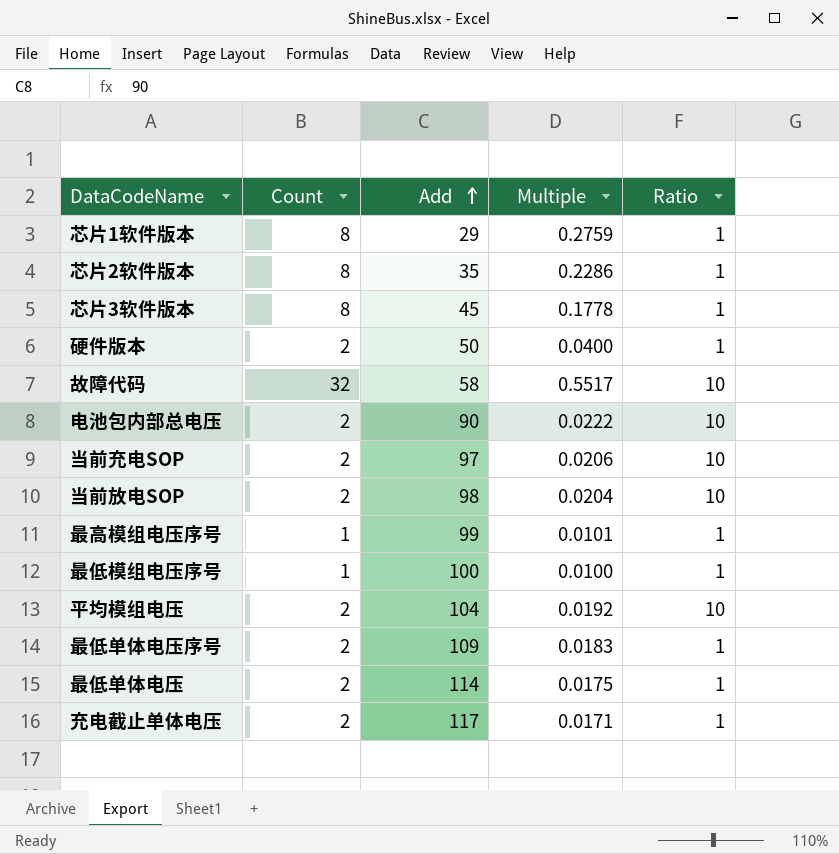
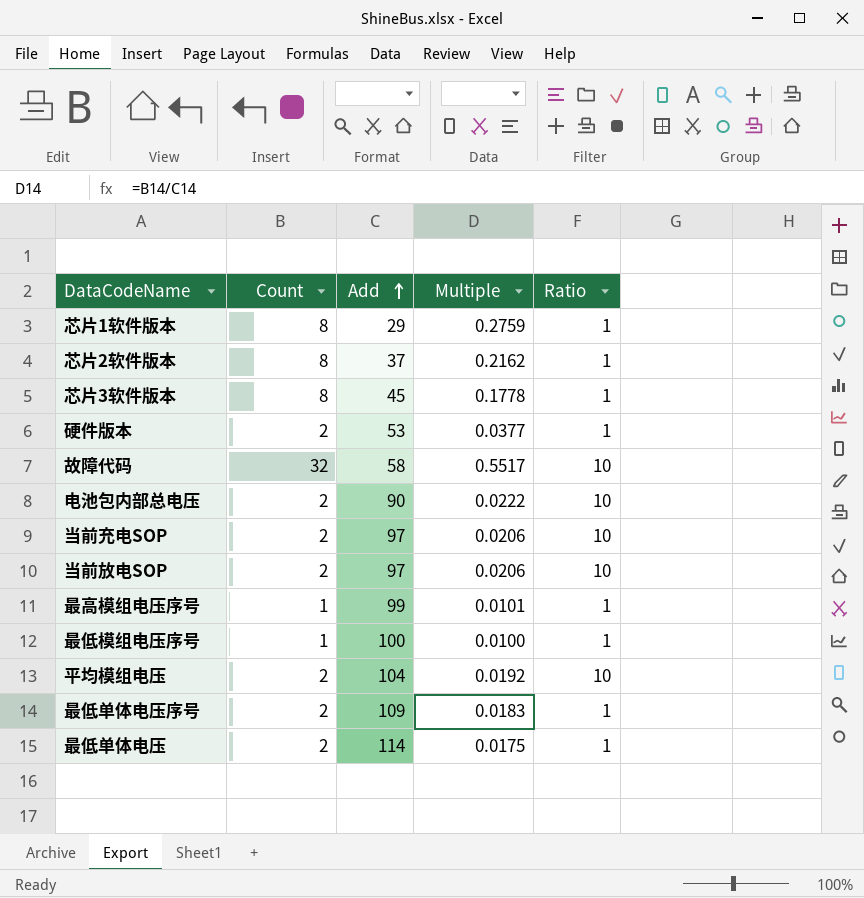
row 充电截止单体电压: 2 | 117 | 0.0171 | 1 -> none
芯片2软件版本 | Add: 35 -> 37
芯片2软件版本 | Multiple: 0.2286 -> 0.2162
硬件版本 | Add: 50 -> 53
硬件版本 | Multiple: 0.0400 -> 0.0377
当前放电SOP | Add: 98 -> 97
当前放电SOP | Multiple: 0.0204 -> 0.0206

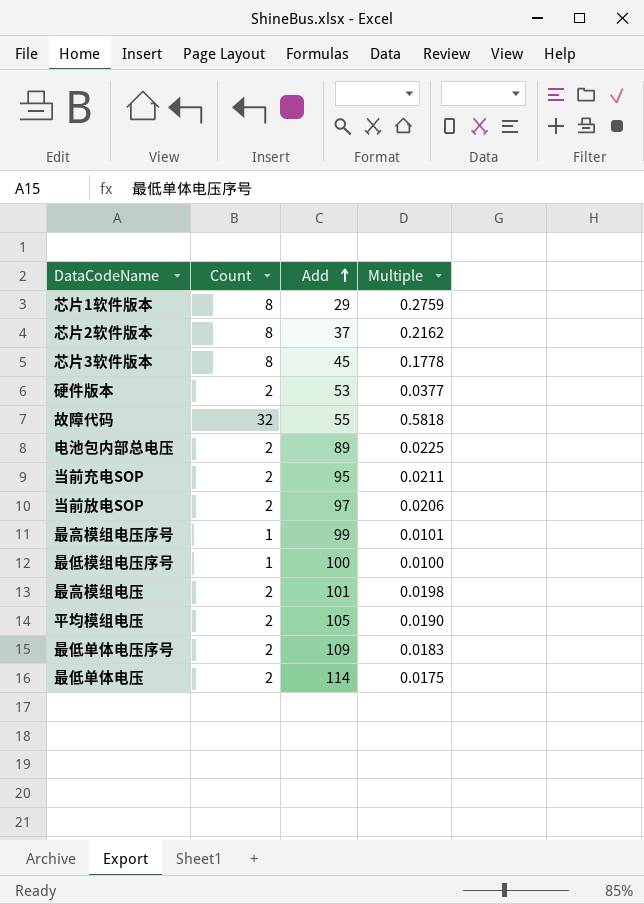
column Ratio | position: 5 -> none
故障代码 | Add: 58 -> 55
故障代码 | Multiple: 0.5517 -> 0.5818
电池包内部总电压 | Add: 90 -> 89
电池包内部总电压 | Multiple: 0.0222 -> 0.0225
当前充电SOP | Add: 97 -> 95
当前充电SOP | Multiple: 0.0206 -> 0.0211
row 最高模组电压: none -> 2 | 101 | 0.0198
平均模组电压 | Add: 104 -> 105
平均模组电压 | Multiple: 0.0192 -> 0.0190

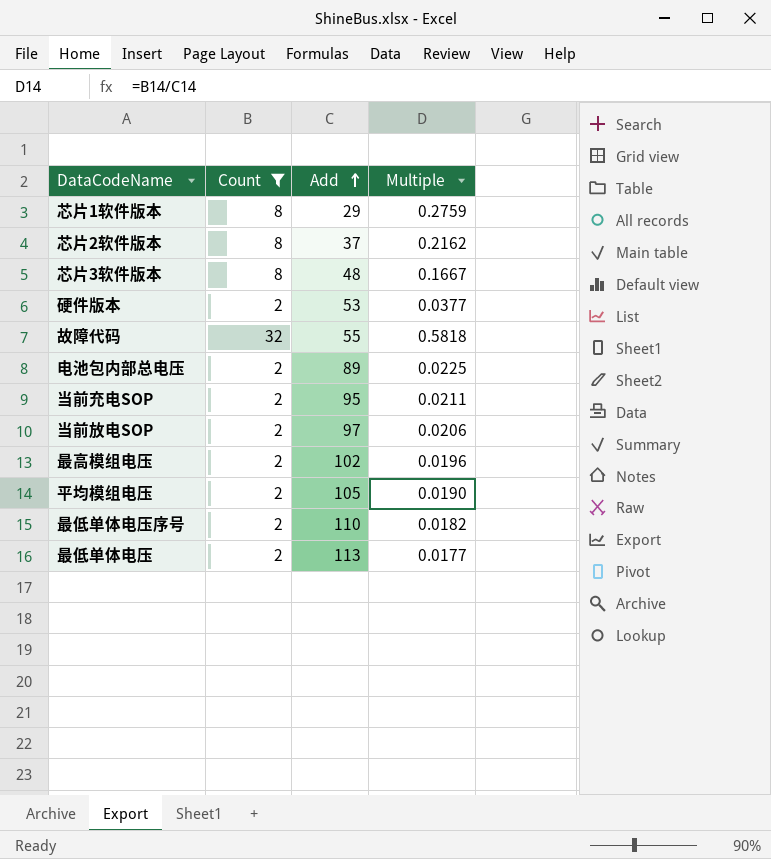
filter: none -> Count != 1
芯片3软件版本 | Add: 45 -> 48
芯片3软件版本 | Multiple: 0.1778 -> 0.1667
最高模组电压 | Add: 101 -> 102
最高模组电压 | Multiple: 0.0198 -> 0.0196
最低单体电压序号 | Add: 109 -> 110
最低单体电压序号 | Multiple: 0.0183 -> 0.0182
最低单体电压 | Add: 114 -> 113
最低单体电压 | Multiple: 0.0175 -> 0.0177

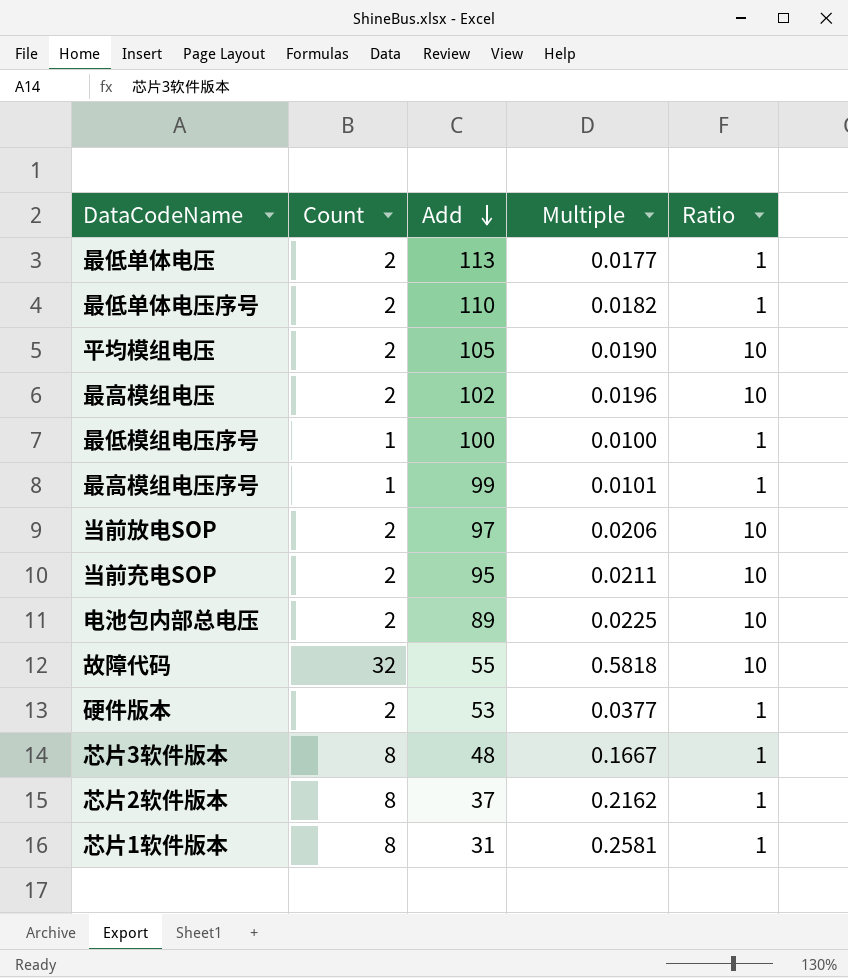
filter: Count != 1 -> none
row order: Add ascending -> Add descending
column Ratio | position: none -> 5
芯片1软件版本 | Add: 29 -> 31
芯片1软件版本 | Multiple: 0.2759 -> 0.2581

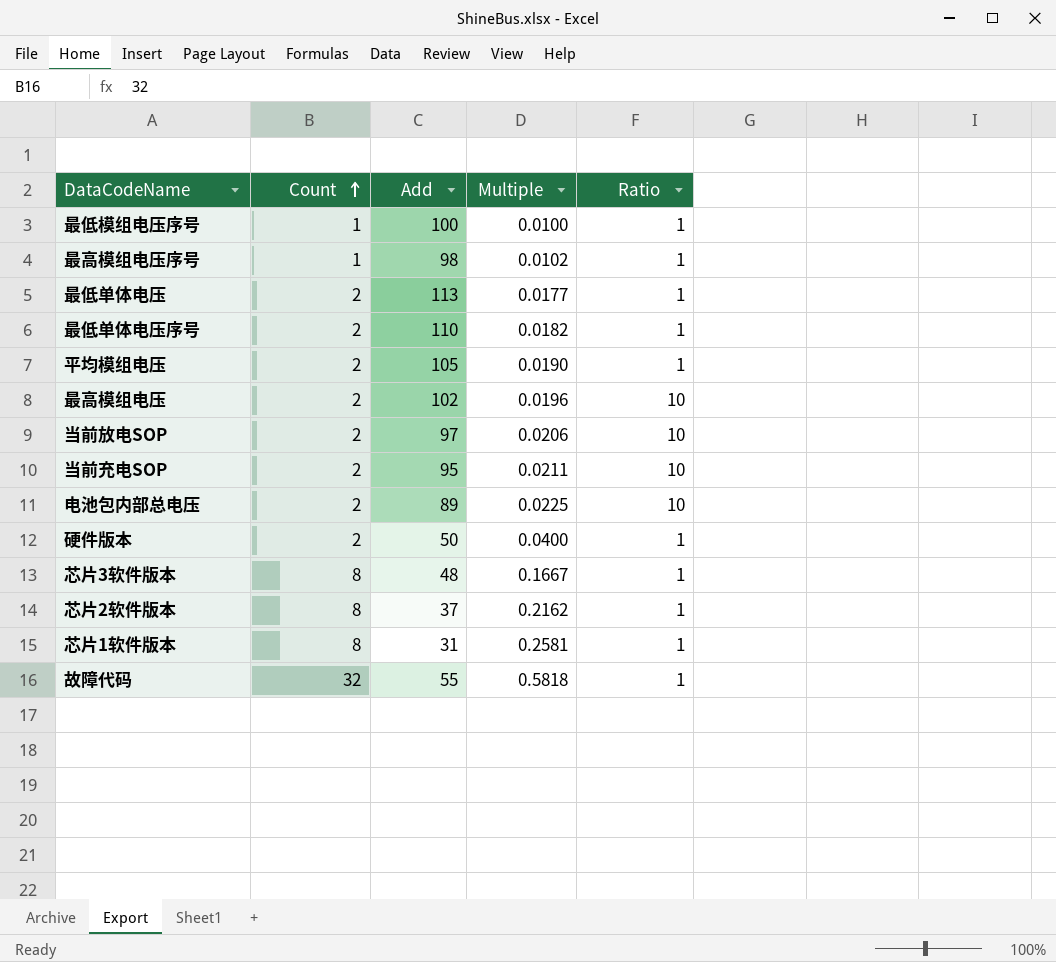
row order: Add descending -> Count ascending
最高模组电压序号 | Add: 99 -> 98
最高模组电压序号 | Multiple: 0.0101 -> 0.0102
平均模组电压 | Ratio: 10 -> 1
硬件版本 | Add: 53 -> 50
硬件版本 | Multiple: 0.0377 -> 0.0400
故障代码 | Ratio: 10 -> 1

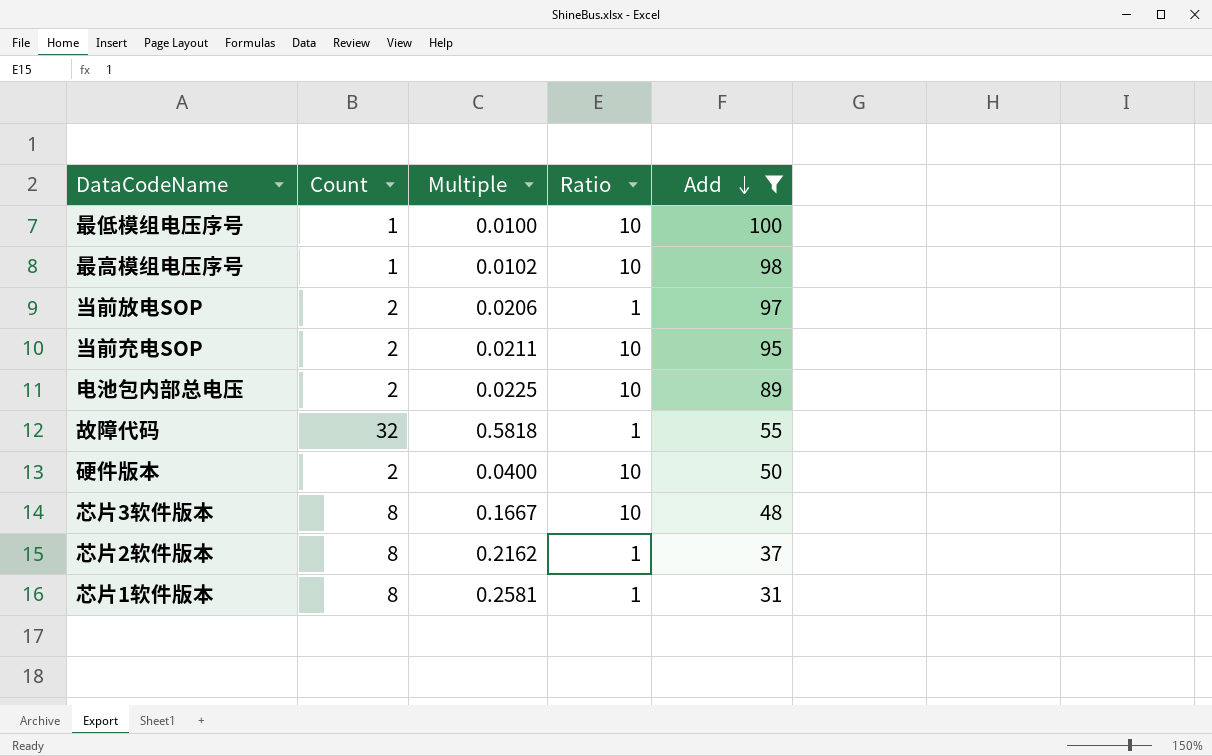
filter: none -> Add <= 100
row order: Count ascending -> Add descending
column Add | position: 3 -> 5
最低模组电压序号 | Ratio: 1 -> 10
最高模组电压序号 | Ratio: 1 -> 10
当前放电SOP | Ratio: 10 -> 1
硬件版本 | Ratio: 1 -> 10
芯片3软件版本 | Ratio: 1 -> 10

